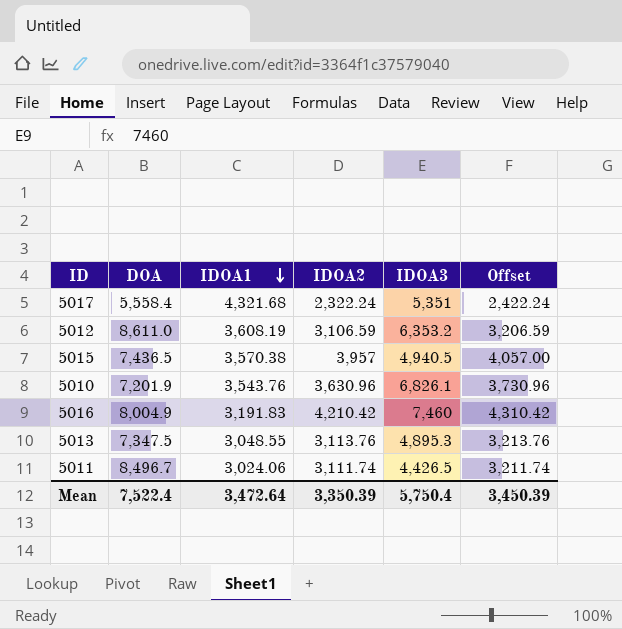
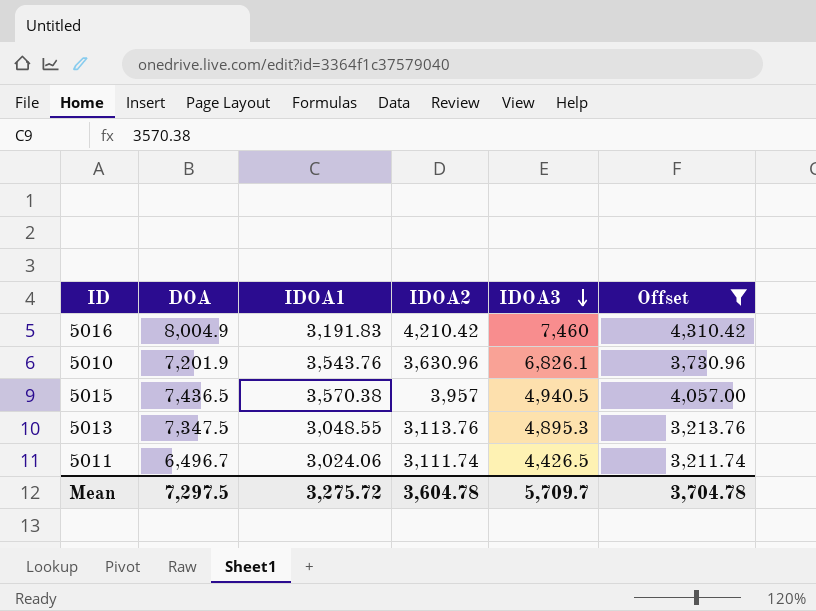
filter: none -> Offset >= 3,211.74
row order: IDOA1 descending -> IDOA3 descending
5011 | DOA: 8,496.7 -> 6,496.7
Mean | DOA: 7,522.4 -> 7,297.5
Mean | IDOA1: 3,472.64 -> 3,275.72
Mean | IDOA2: 3,350.39 -> 3,604.78
Mean | IDOA3: 5,750.4 -> 5,709.7
Mean | Offset: 3,450.39 -> 3,704.78

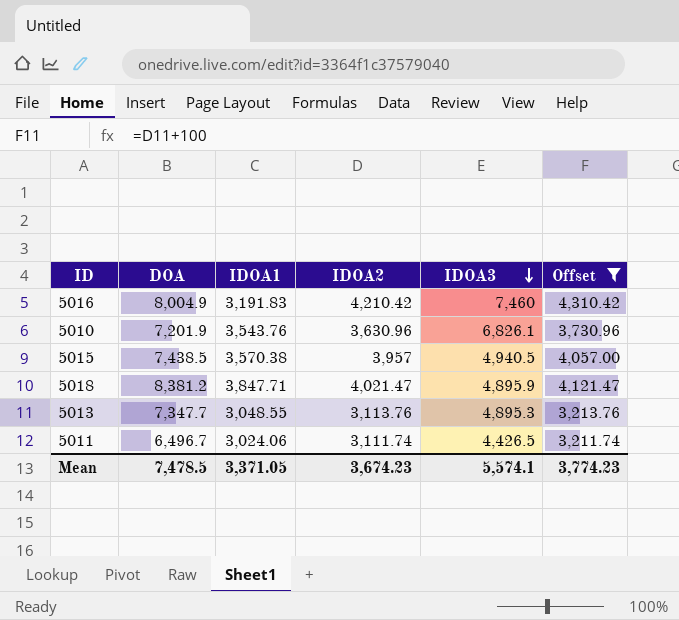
5015 | DOA: 7,436.5 -> 7,438.5
row 5018: none -> 8,381.2 | 3,847.71 | 4,021.47 | 4,895.9 | 4,121.47
5013 | DOA: 7,347.5 -> 7,347.7
Mean | DOA: 7,297.5 -> 7,478.5
Mean | IDOA1: 3,275.72 -> 3,371.05
Mean | IDOA2: 3,604.78 -> 3,674.23
Mean | IDOA3: 5,709.7 -> 5,574.1
Mean | Offset: 3,704.78 -> 3,774.23

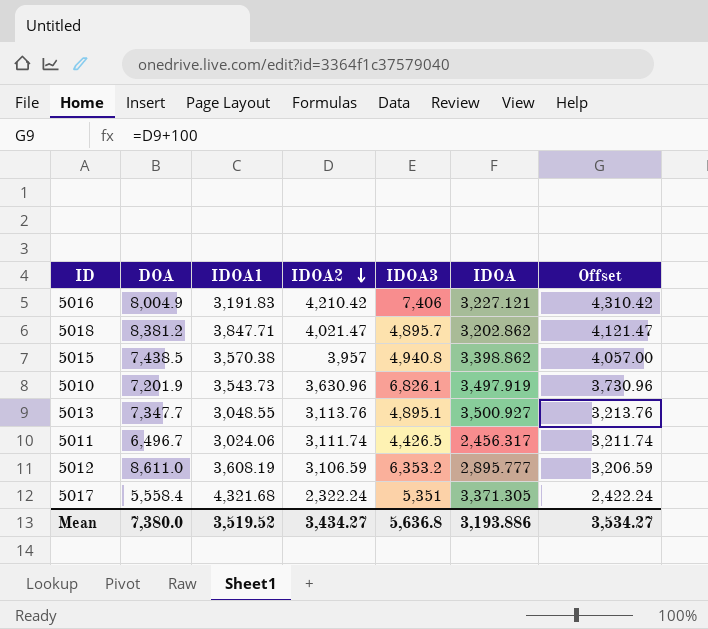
filter: Offset >= 3,211.74 -> none
row order: IDOA3 descending -> IDOA2 descending
column IDOA | position: none -> 6
5016 | IDOA3: 7,460 -> 7,406
5018 | IDOA3: 4,895.9 -> 4,895.7
5015 | IDOA3: 4,940.5 -> 4,940.8
5010 | IDOA1: 3,543.76 -> 3,543.73
5013 | IDOA3: 4,895.3 -> 4,895.1
Mean | DOA: 7,478.5 -> 7,380.0
Mean | IDOA1: 3,371.05 -> 3,519.52
Mean | IDOA2: 3,674.23 -> 3,434.27
Mean | IDOA3: 5,574.1 -> 5,636.8
Mean | Offset: 3,774.23 -> 3,534.27

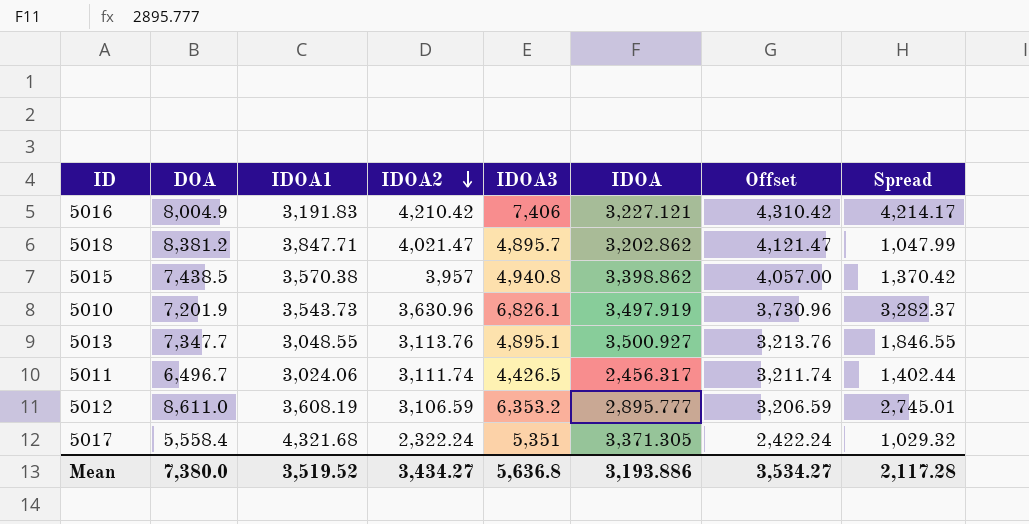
column Spread | formula: none -> [IDOA3] - [IDOA1]

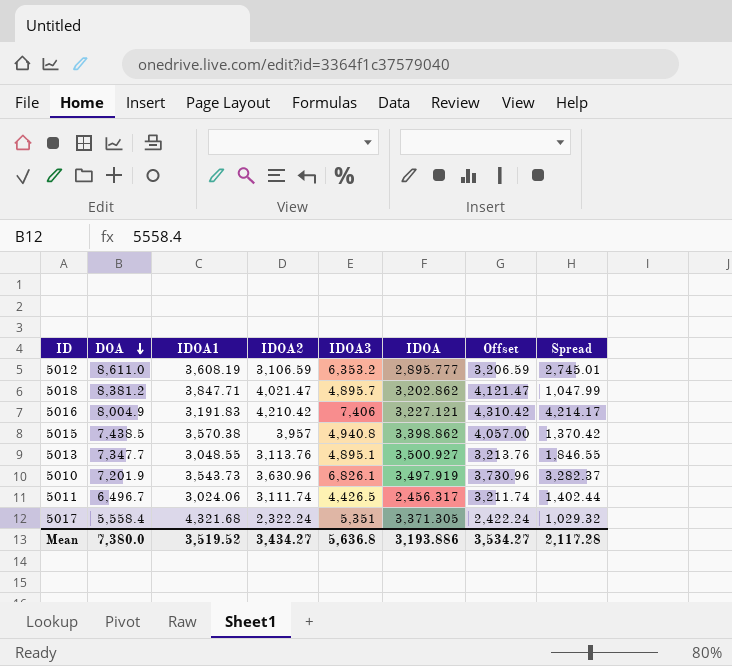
row order: IDOA2 descending -> DOA descending

